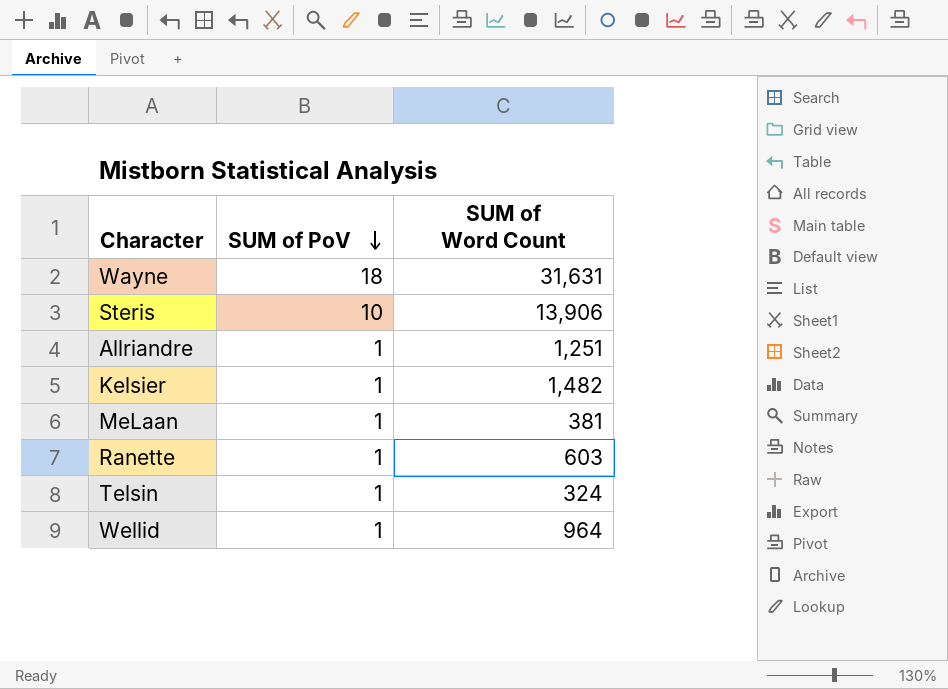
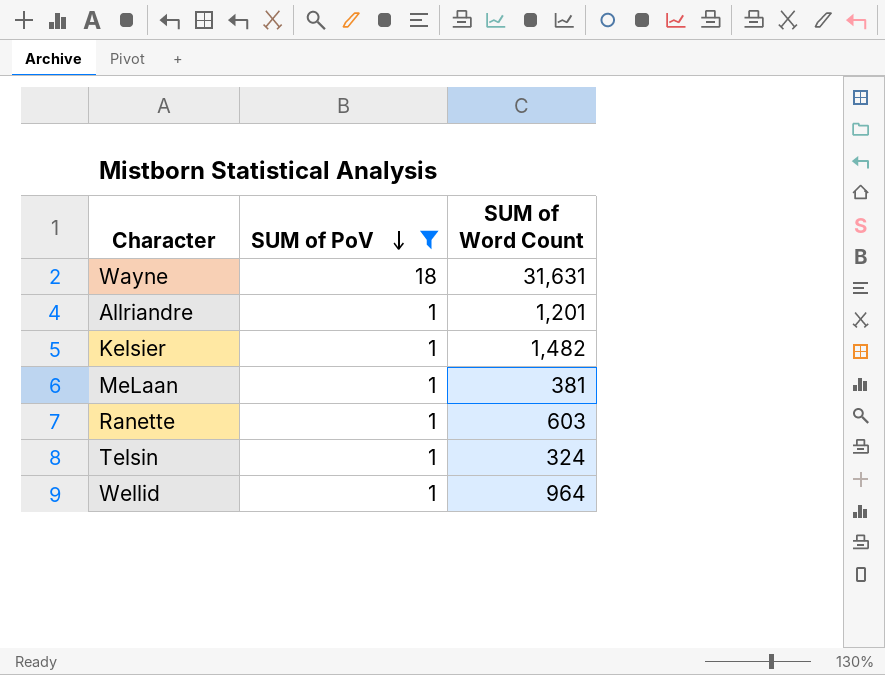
filter: none -> SUM of PoV != 10
Allriandre | SUM of Word Count: 1,251 -> 1,201

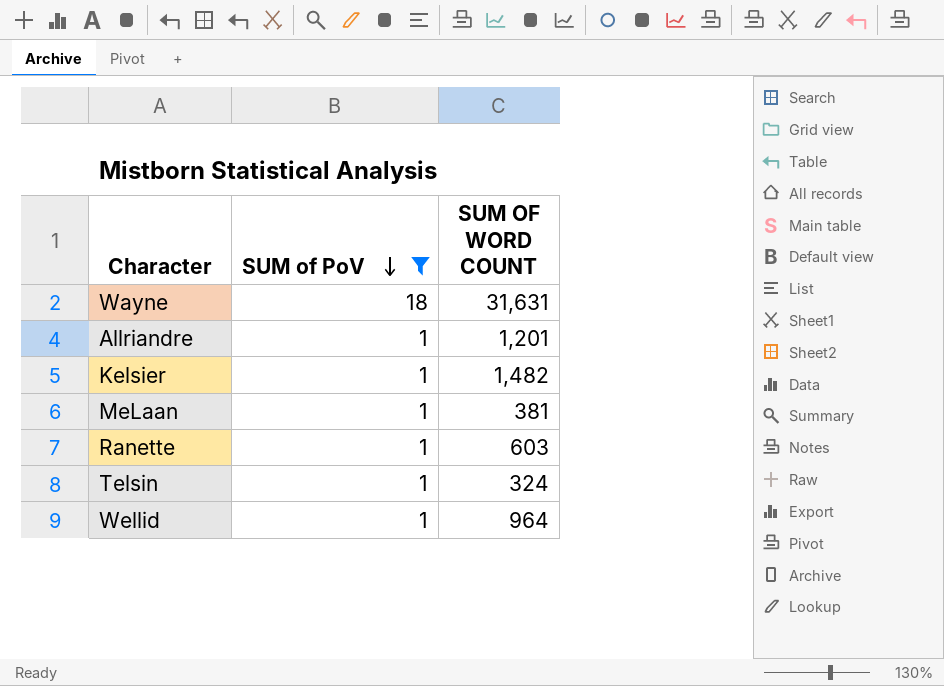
column name: SUM of Word Count -> SUM OF WORD COUNT

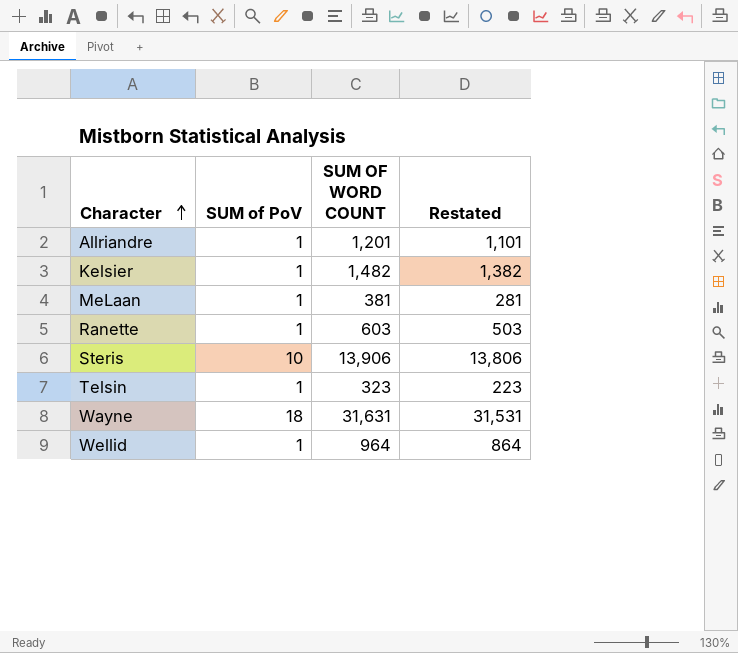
filter: SUM of PoV != 10 -> none
row order: SUM of PoV descending -> Character ascending
column Restated | formula: none -> [SUM OF WORD COUNT] - 100
Telsin | SUM OF WORD COUNT: 324 -> 323

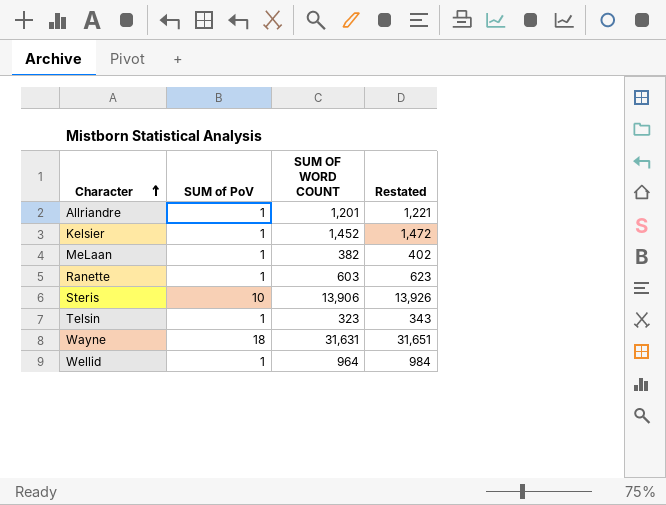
column Restated | formula: [SUM OF WORD COUNT] - 100 -> [SUM OF WORD COUNT] + 20
Kelsier | SUM OF WORD COUNT: 1,482 -> 1,452
MeLaan | SUM OF WORD COUNT: 381 -> 382

